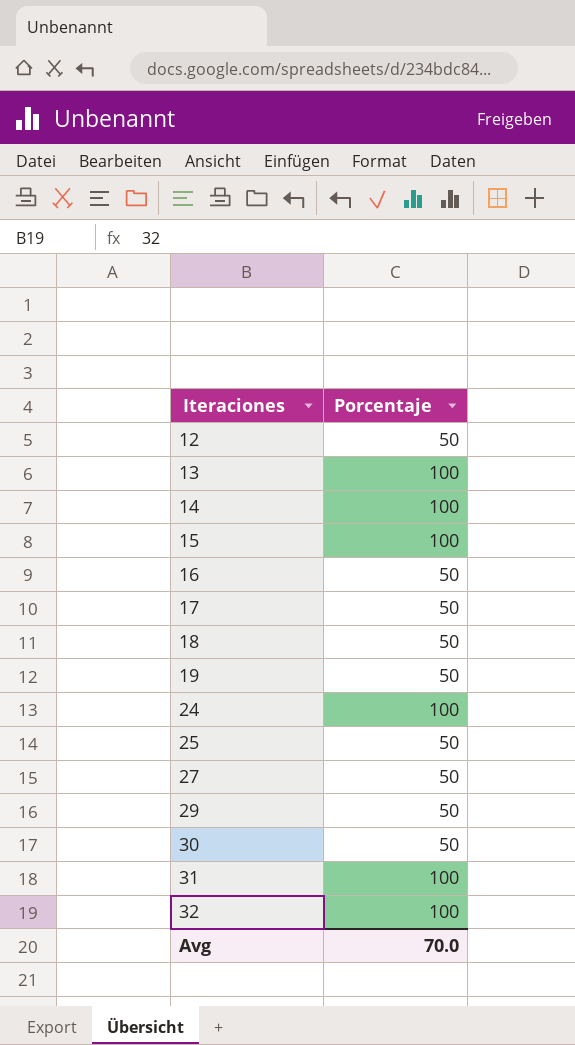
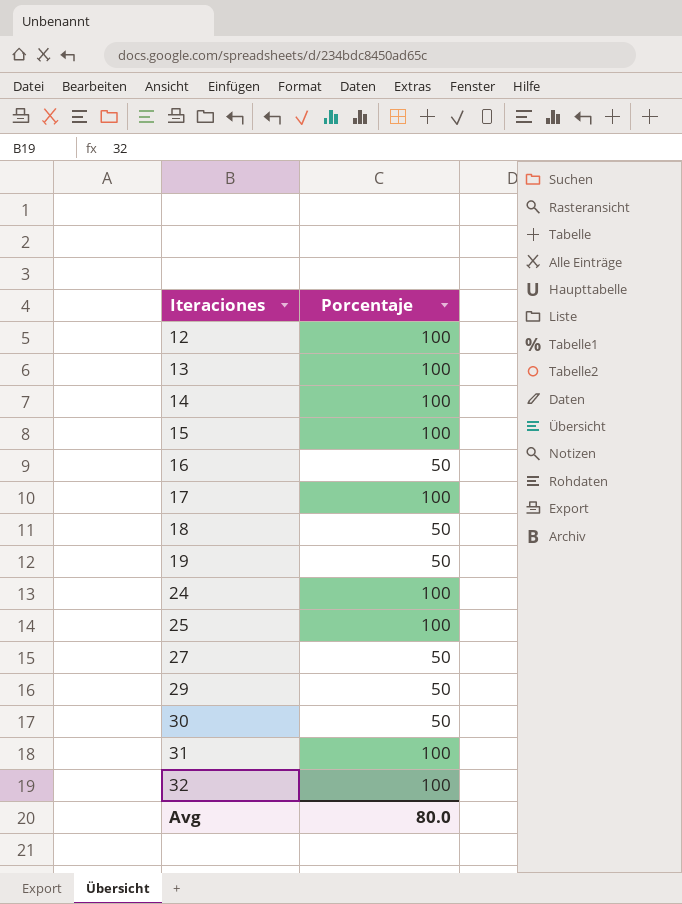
12 | Porcentaje: 50 -> 100
17 | Porcentaje: 50 -> 100
25 | Porcentaje: 50 -> 100
Avg | Porcentaje: 70.0 -> 80.0

